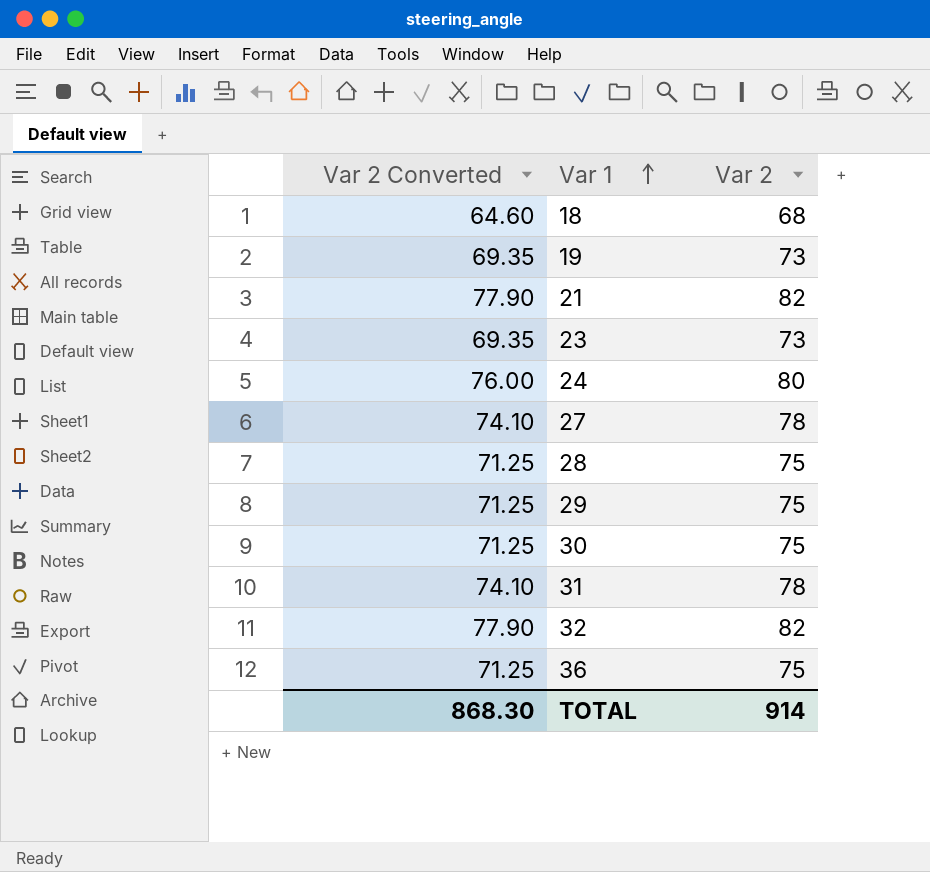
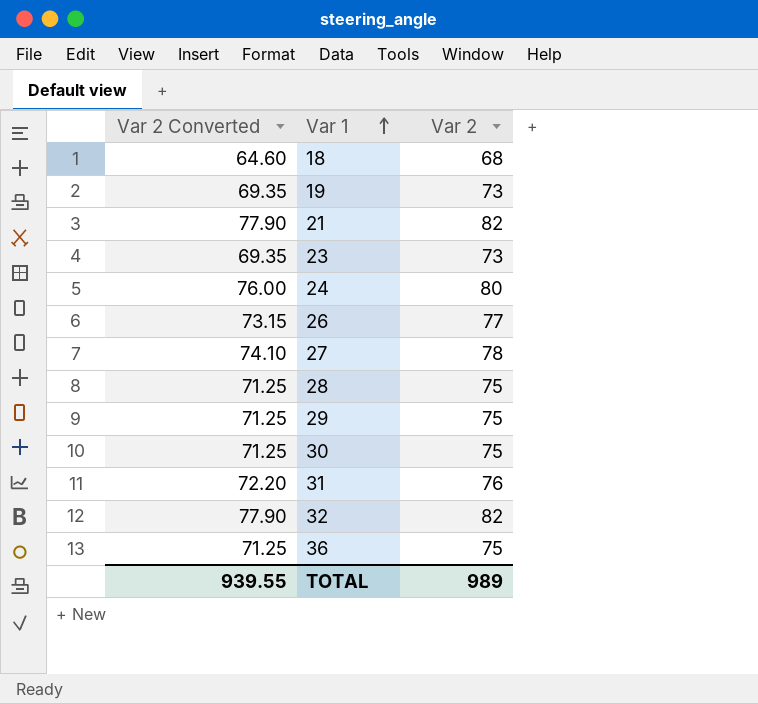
row 26: none -> 73.15 | 77
31 | Var 2 Converted: 74.10 -> 72.20
31 | Var 2: 78 -> 76
TOTAL | Var 2 Converted: 868.30 -> 939.55
TOTAL | Var 2: 914 -> 989

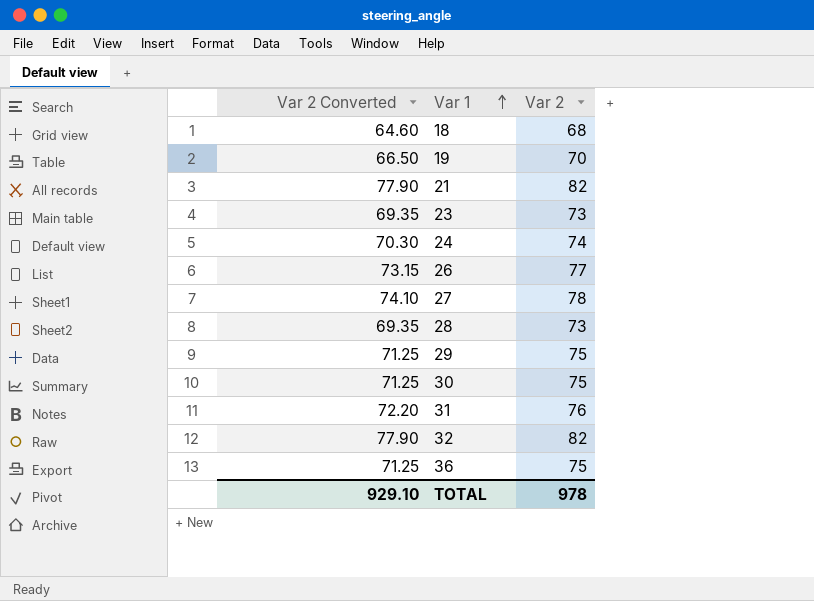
19 | Var 2 Converted: 69.35 -> 66.50
19 | Var 2: 73 -> 70
24 | Var 2 Converted: 76.00 -> 70.30
24 | Var 2: 80 -> 74
28 | Var 2 Converted: 71.25 -> 69.35
28 | Var 2: 75 -> 73
TOTAL | Var 2 Converted: 939.55 -> 929.10
TOTAL | Var 2: 989 -> 978

